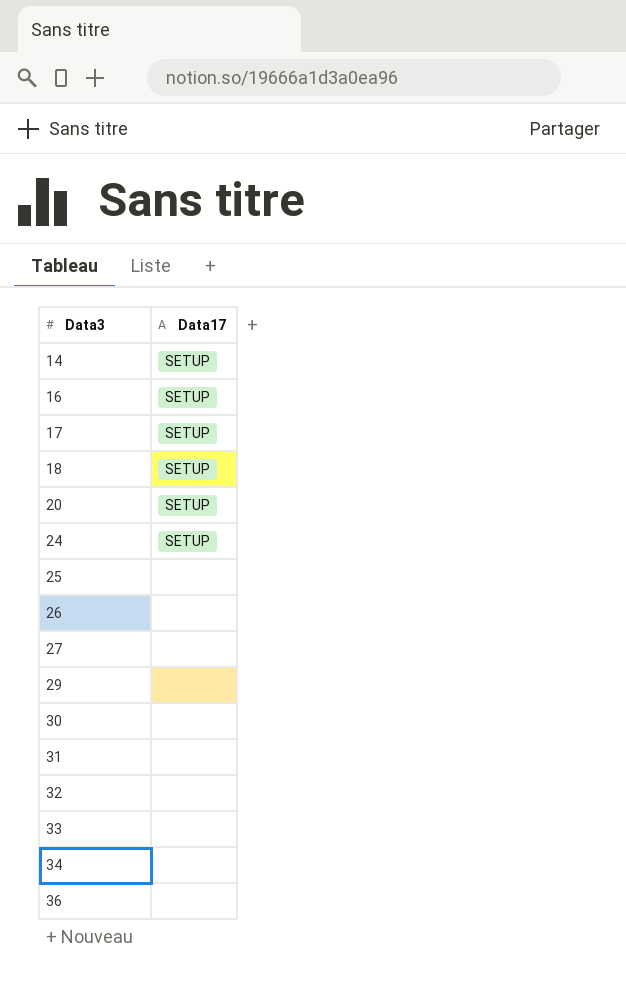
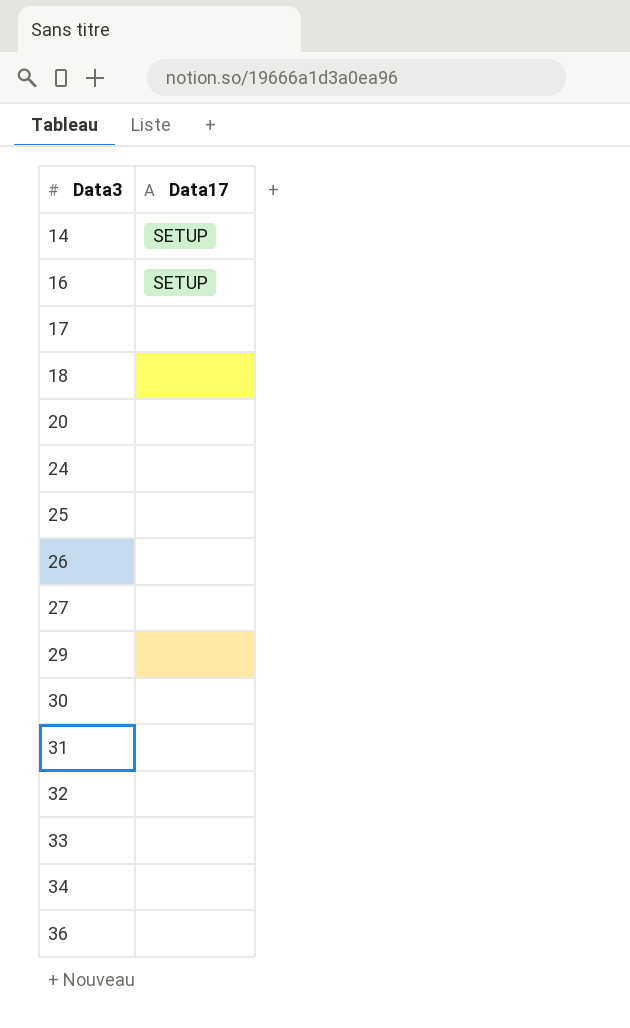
17 | Data17: SETUP -> none
18 | Data17: SETUP -> none
20 | Data17: SETUP -> none
24 | Data17: SETUP -> none

